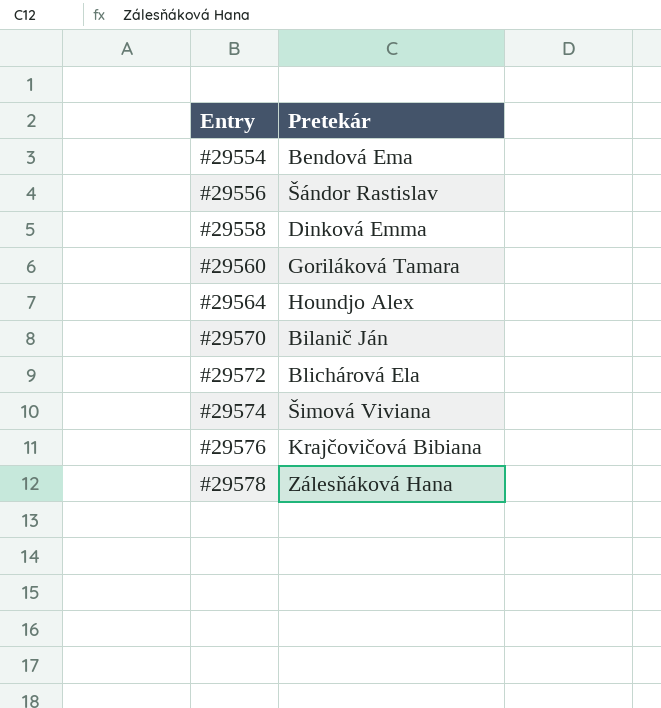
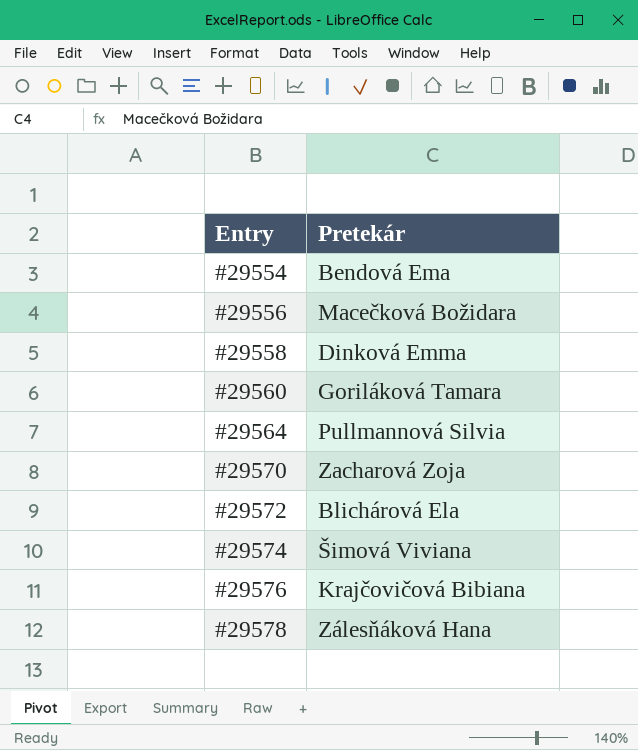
#29556 | Pretekár: Šándor Rastislav -> Macečková Božidara
#29564 | Pretekár: Houndjo Alex -> Pullmannová Silvia
#29570 | Pretekár: Bilanič Ján -> Zacharová Zoja

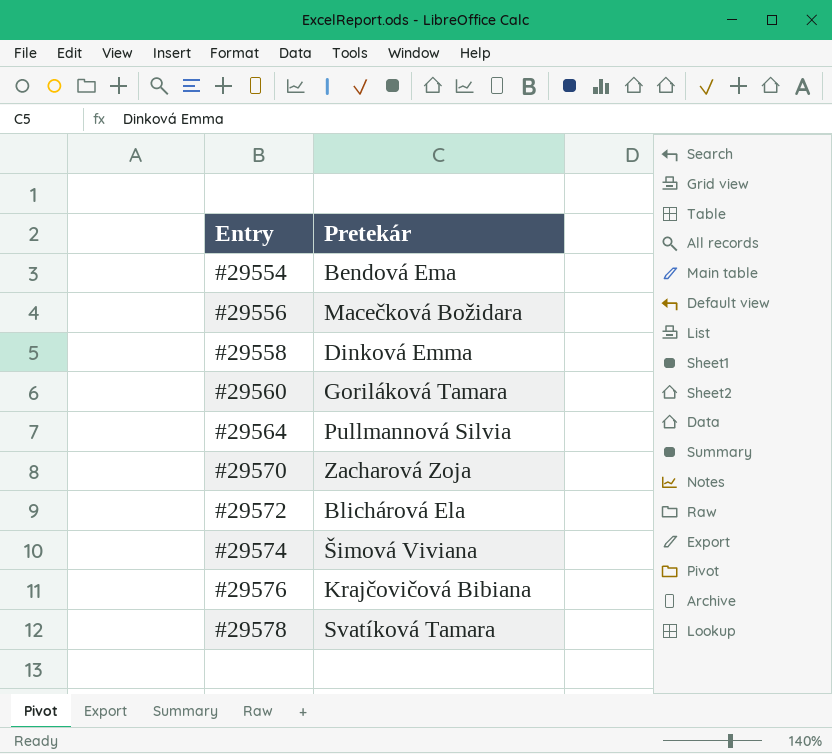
#29578 | Pretekár: Zálesňáková Hana -> Svatíková Tamara

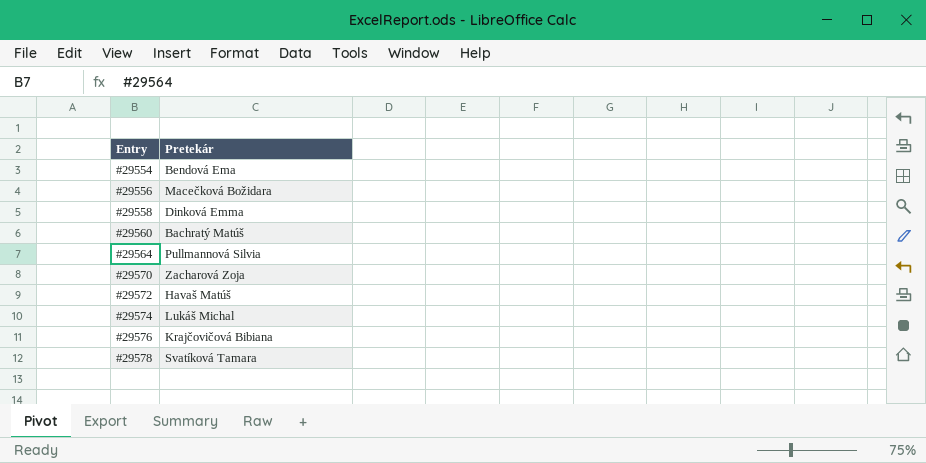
#29560 | Pretekár: Goriláková Tamara -> Bachratý Matúš
#29572 | Pretekár: Blichárová Ela -> Havaš Matúš
#29574 | Pretekár: Šimová Viviana -> Lukáš Michal

